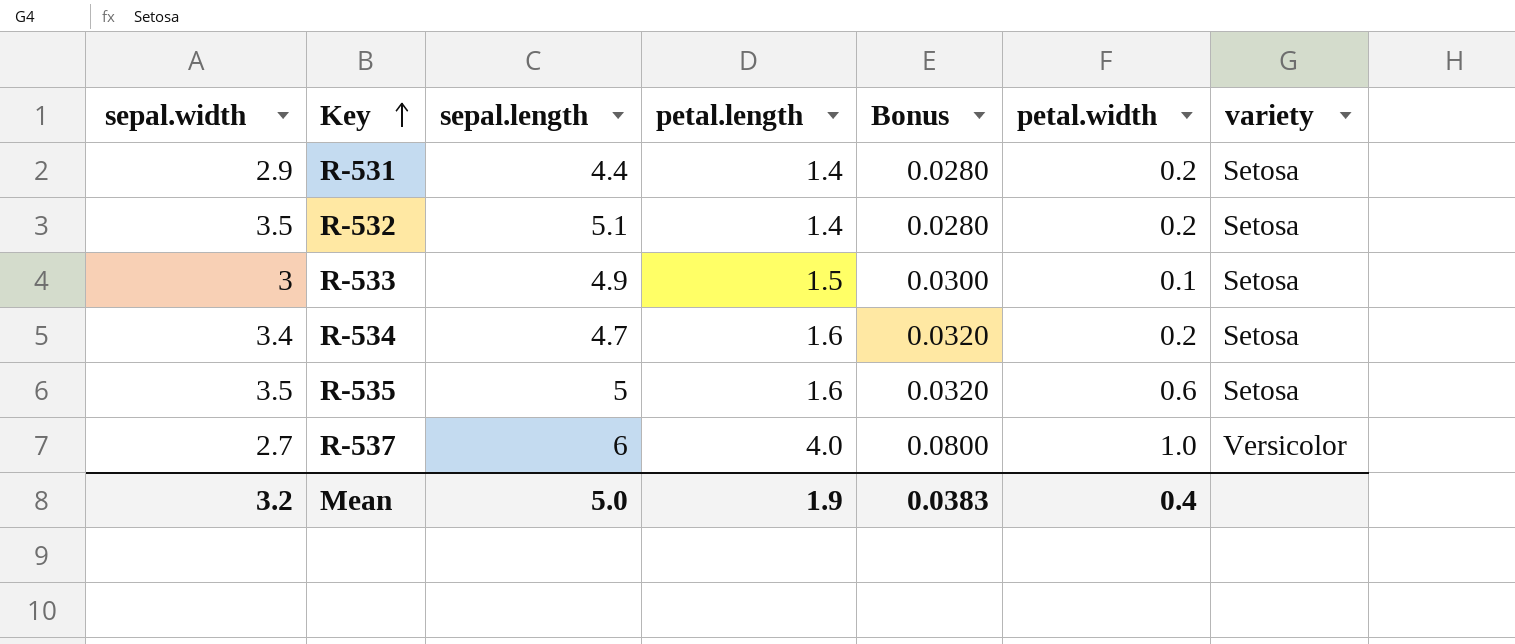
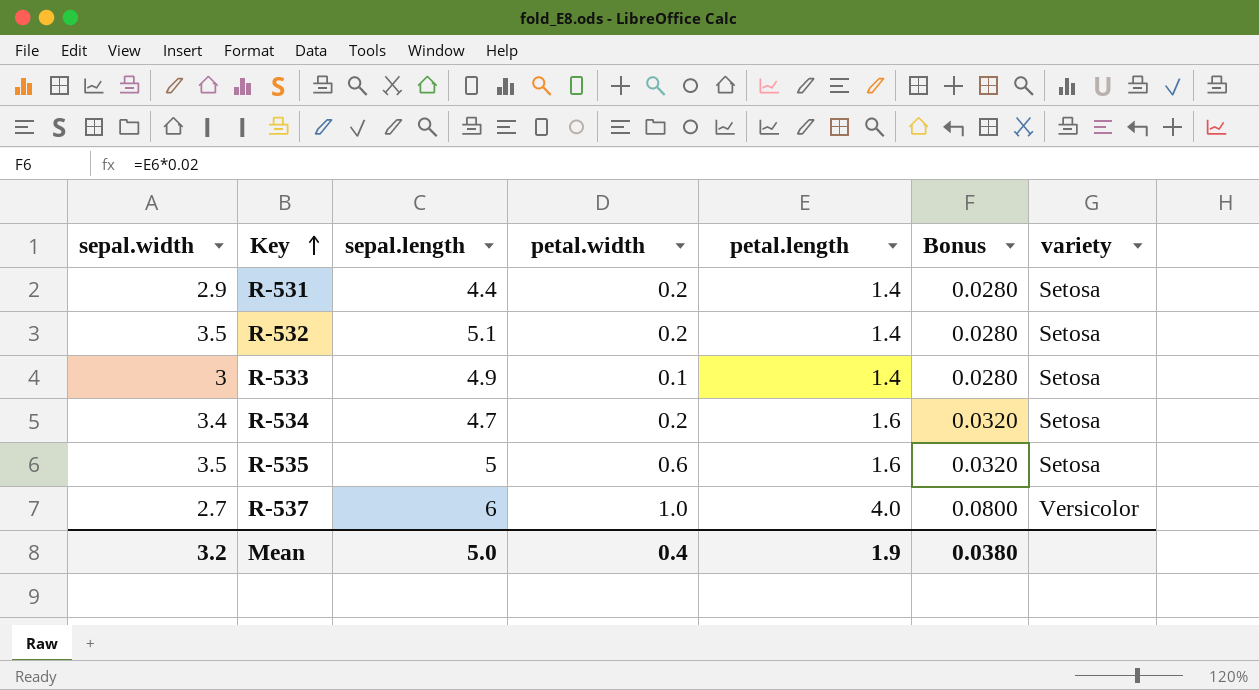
column petal.width | position: 6 -> 4
R-533 | petal.length: 1.5 -> 1.4
R-533 | Bonus: 0.0300 -> 0.0280
Mean | Bonus: 0.0383 -> 0.0380

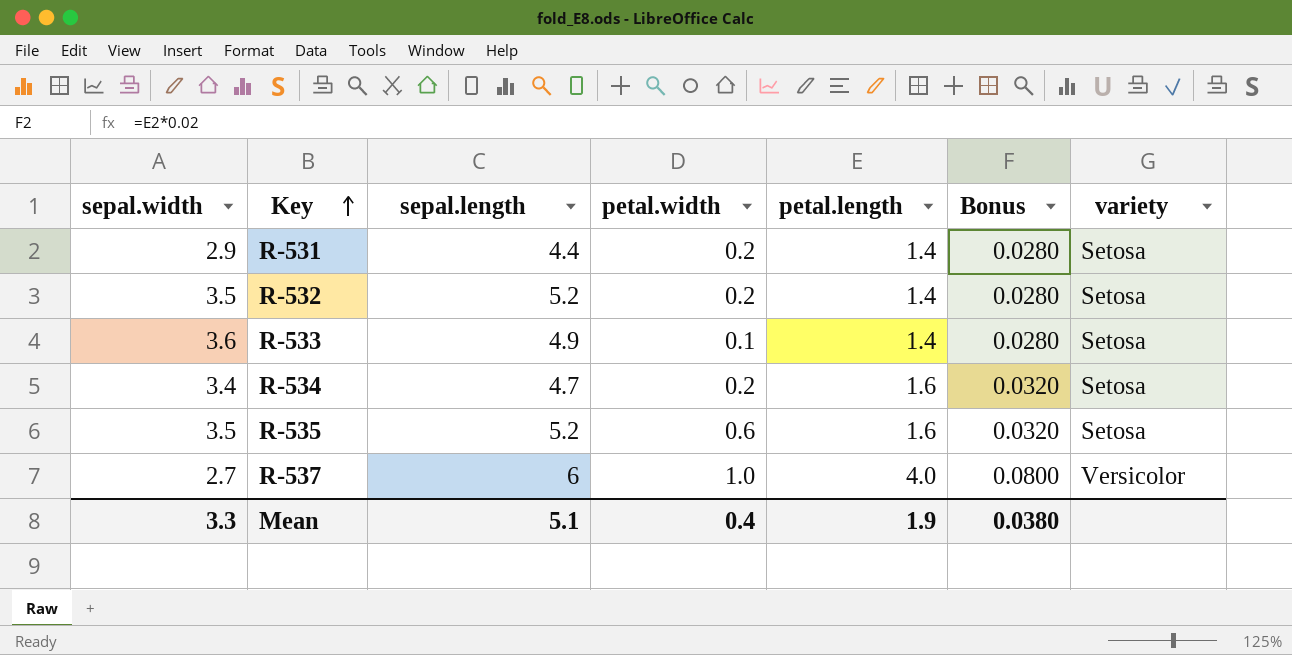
R-532 | sepal.length: 5.1 -> 5.2
R-533 | sepal.width: 3 -> 3.6
R-535 | sepal.length: 5 -> 5.2
Mean | sepal.width: 3.2 -> 3.3
Mean | sepal.length: 5.0 -> 5.1

